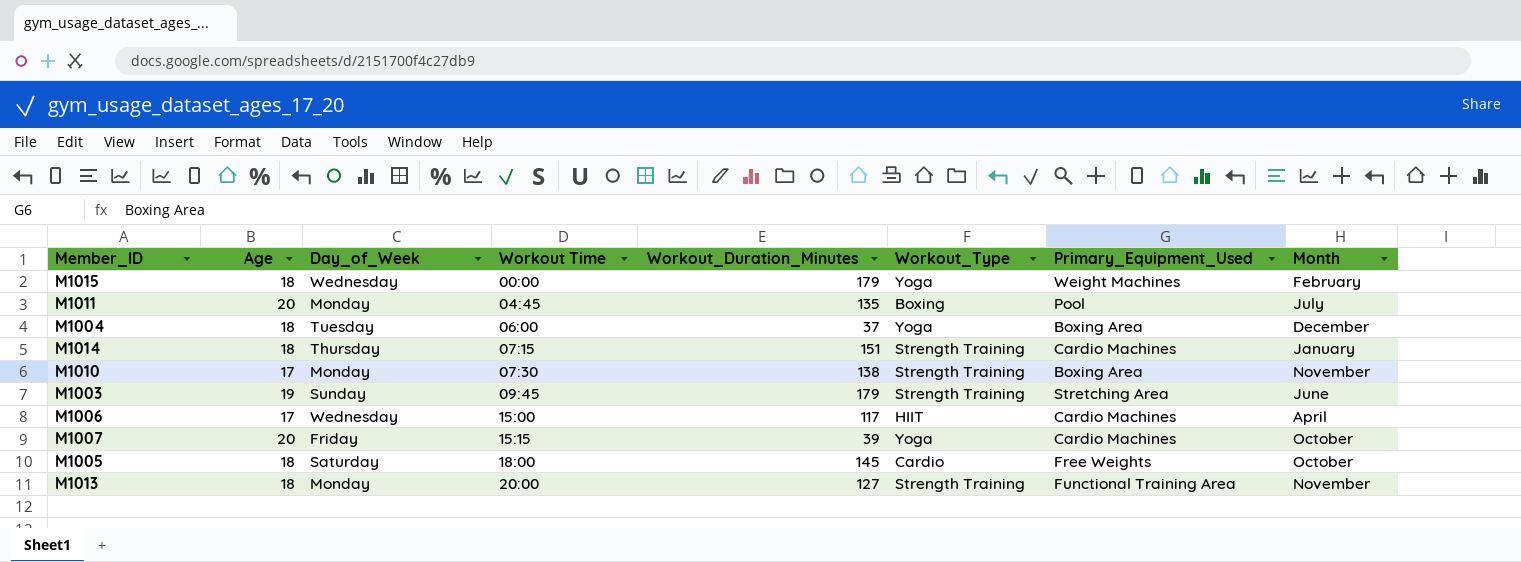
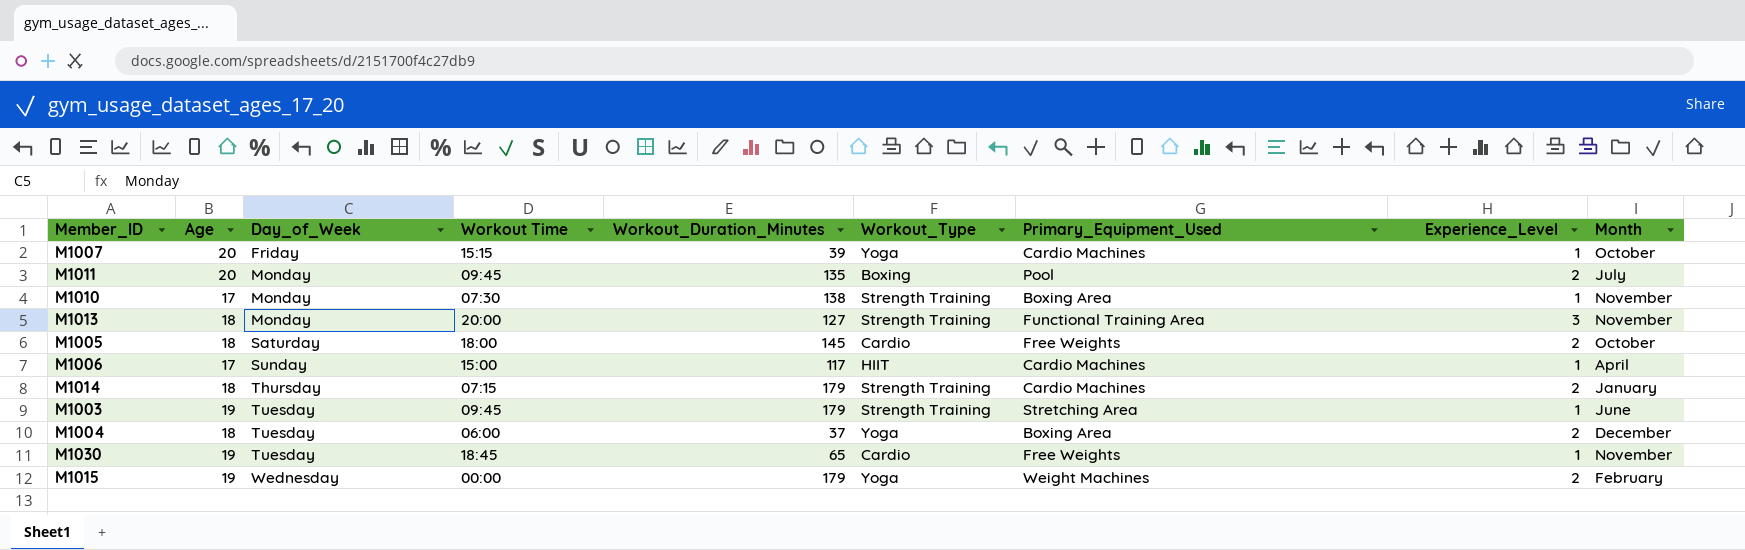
row order: Workout Time ascending -> Day_of_Week ascending
column Experience_Level | position: none -> 8
M1011 | Workout Time: 04:45 -> 09:45
M1006 | Day_of_Week: Wednesday -> Sunday
M1014 | Workout_Duration_Minutes: 151 -> 179
M1003 | Day_of_Week: Sunday -> Tuesday
row M1030: none -> 19 | Tuesday | 18:45 | 65 | Cardio | Free Weights | 1 | November
M1015 | Age: 18 -> 19

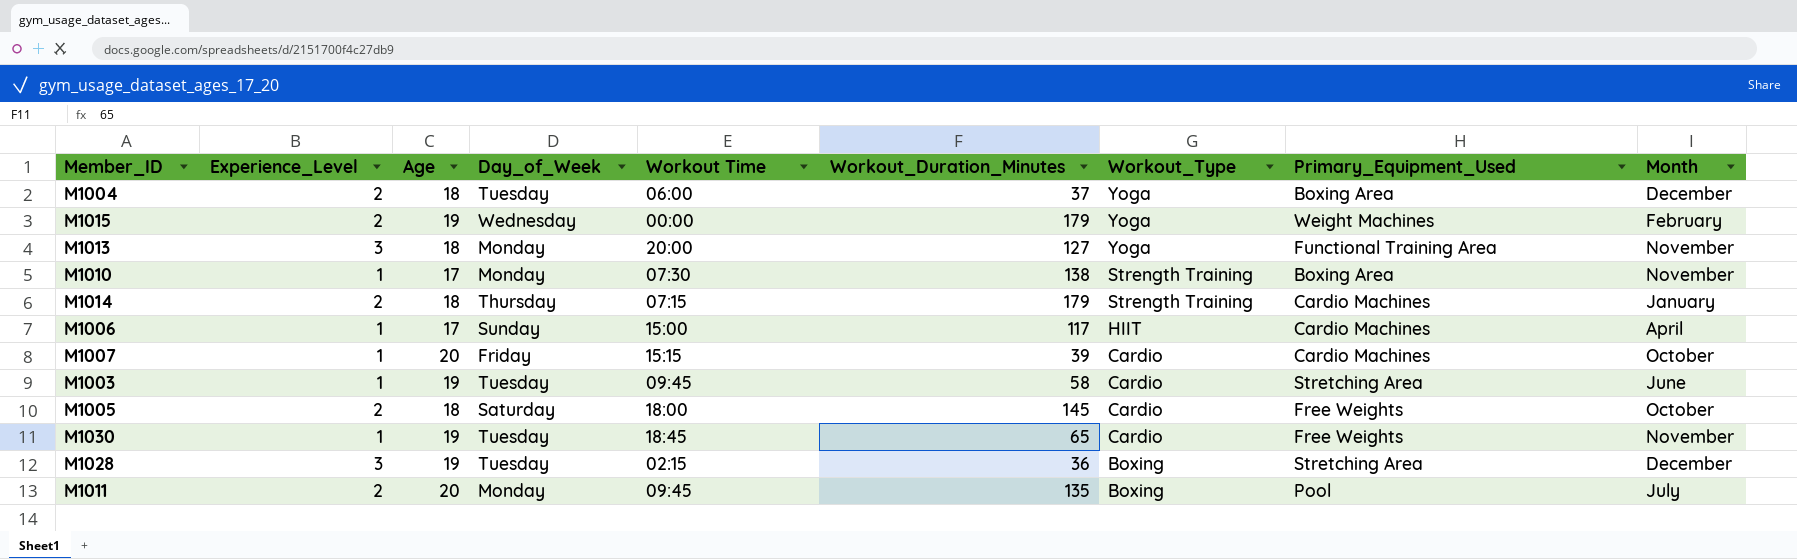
row order: Day_of_Week ascending -> Workout_Type descending
column Experience_Level | position: 8 -> 2
M1013 | Workout_Type: Strength Training -> Yoga
M1007 | Workout_Type: Yoga -> Cardio
M1003 | Workout_Duration_Minutes: 179 -> 58
M1003 | Workout_Type: Strength Training -> Cardio
row M1028: none -> 3 | 19 | Tuesday | 02:15 | 36 | Boxing | Stretching Area | December

